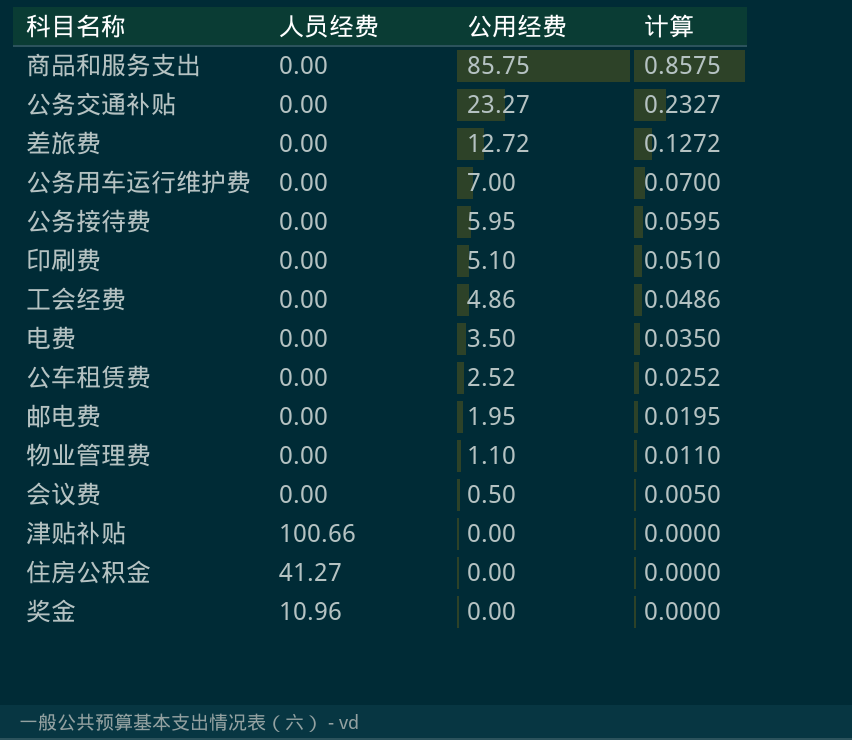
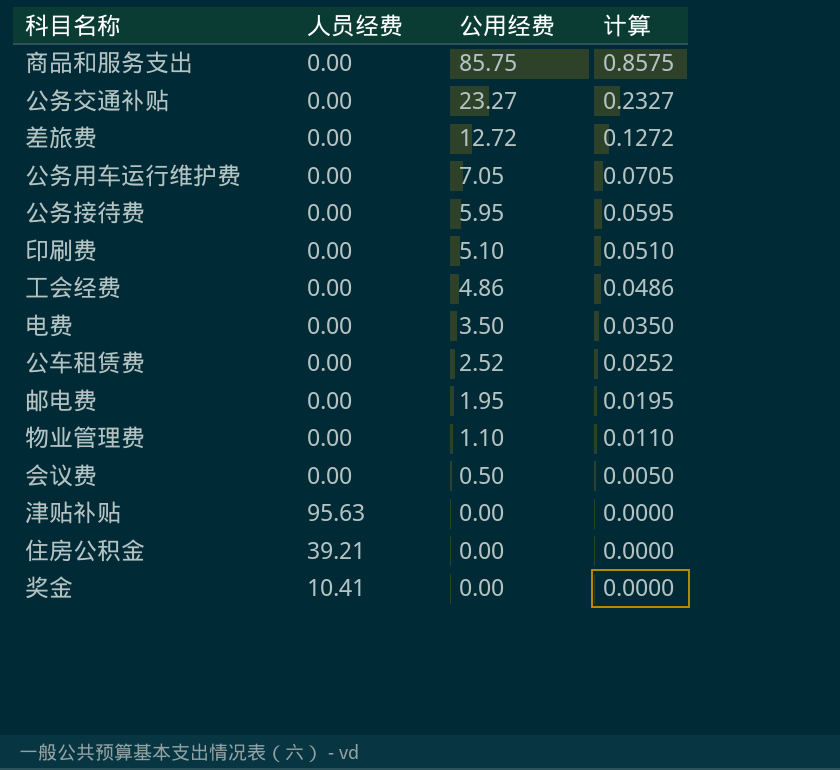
公务用车运行维护费 | 公用经费: 7.00 -> 7.05
公务用车运行维护费 | 计算: 0.0700 -> 0.0705
津贴补贴 | 人员经费: 100.66 -> 95.63
住房公积金 | 人员经费: 41.27 -> 39.21
奖金 | 人员经费: 10.96 -> 10.41

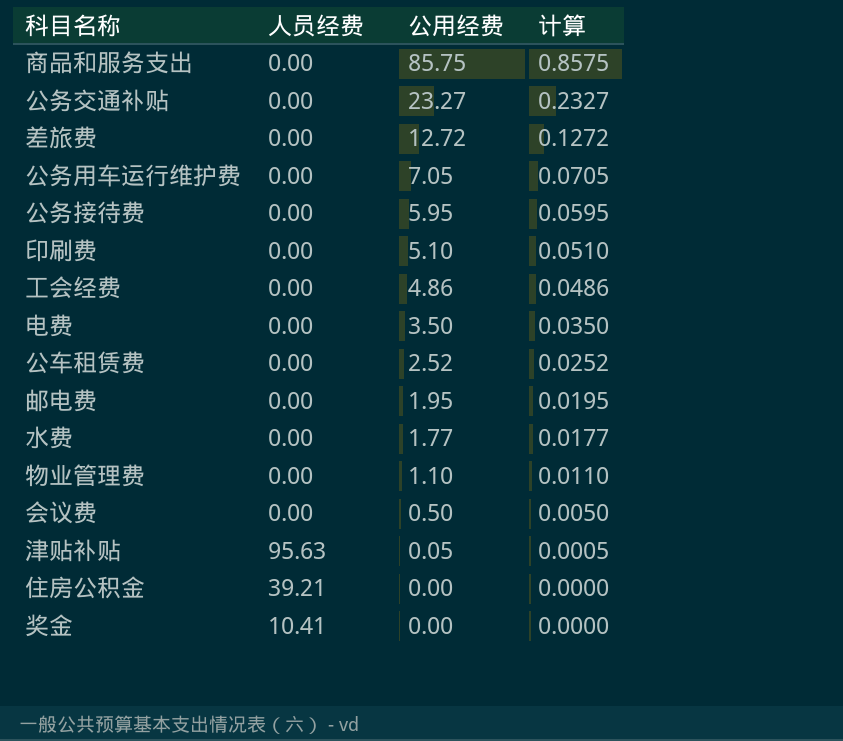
row 水费: none -> 0.00 | 1.77 | 0.0177
津贴补贴 | 公用经费: 0.00 -> 0.05
津贴补贴 | 计算: 0.0000 -> 0.0005

